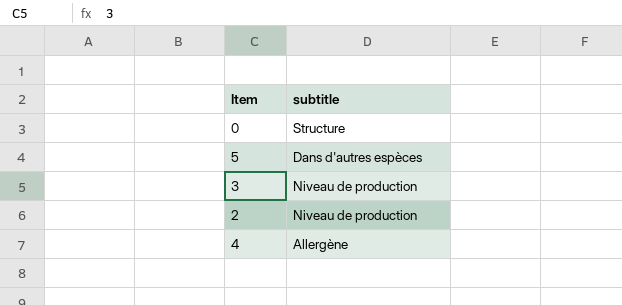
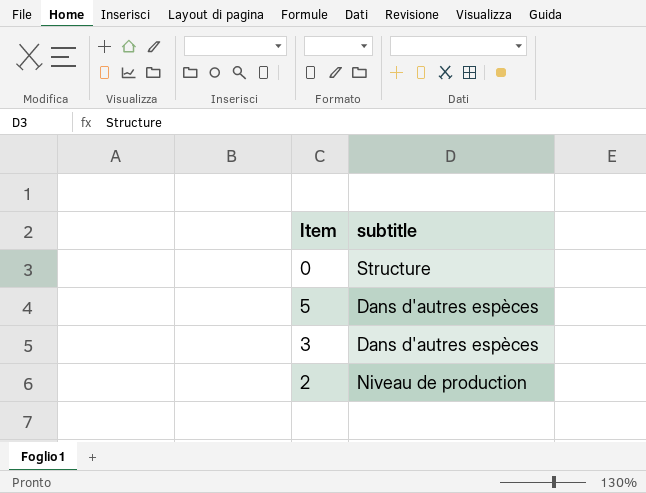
row 4: Allergène -> none
3 | subtitle: Niveau de production -> Dans d'autres espèces

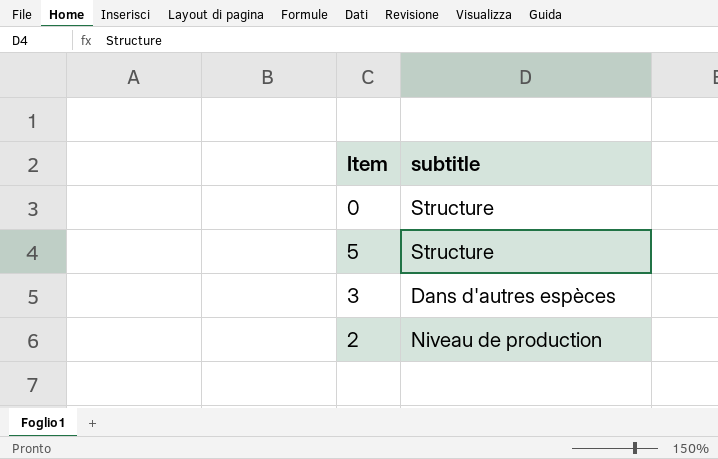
5 | subtitle: Dans d'autres espèces -> Structure

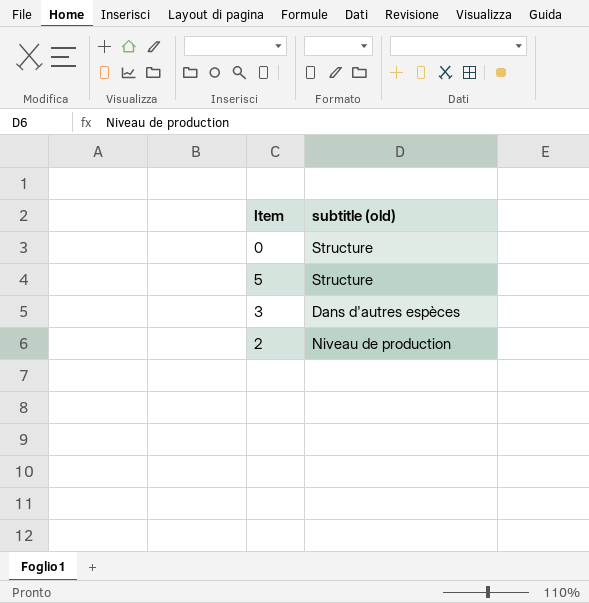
column name: subtitle -> subtitle (old)

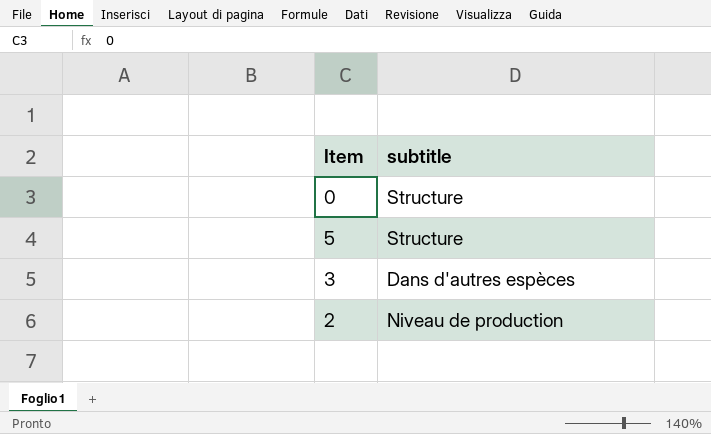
column name: subtitle (old) -> subtitle

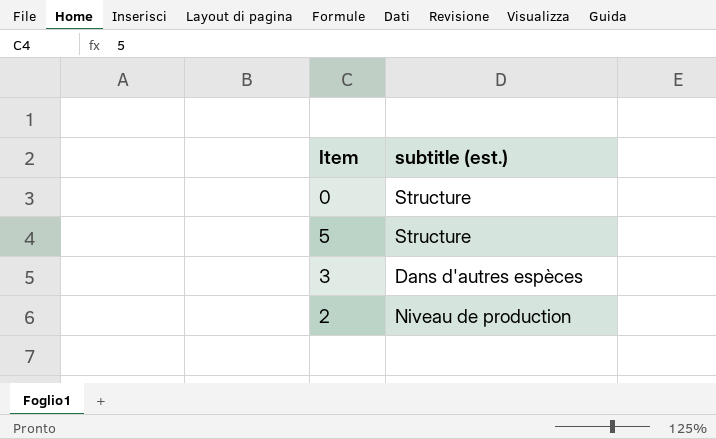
column name: subtitle -> subtitle (est.)

